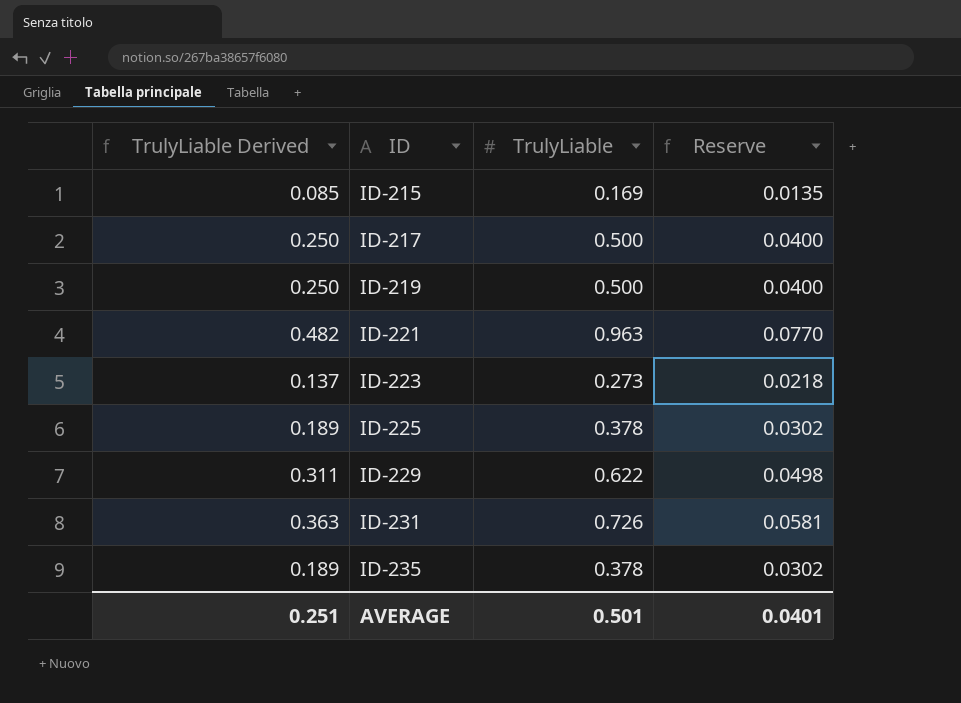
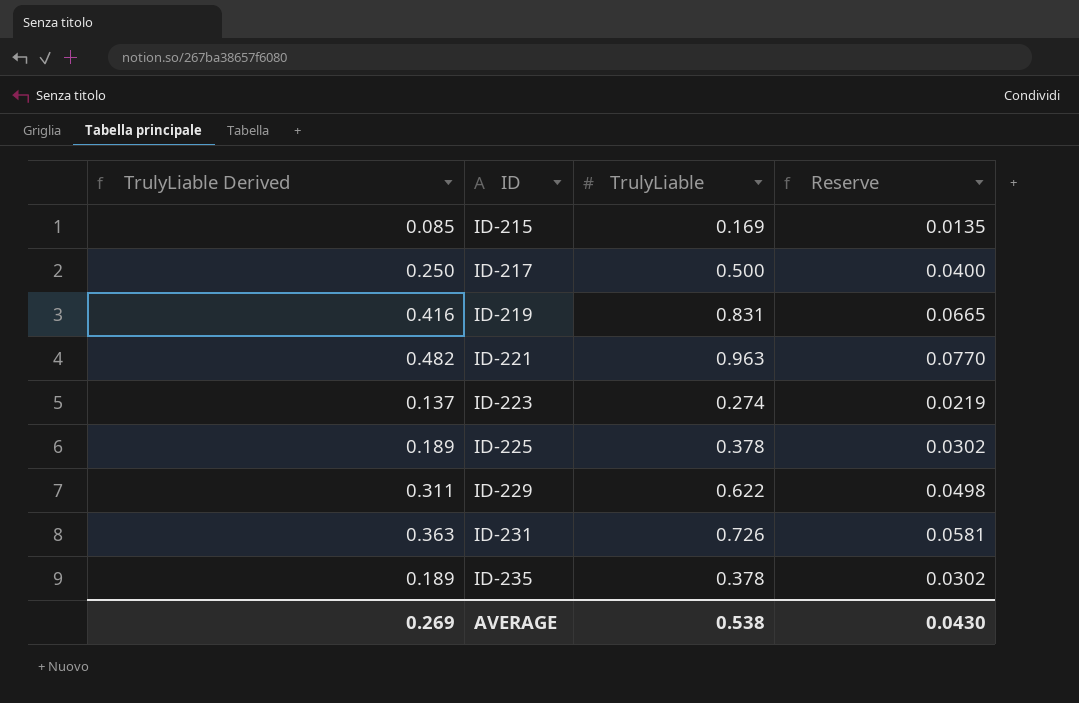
ID-219 | TrulyLiable Derived: 0.250 -> 0.416
ID-219 | TrulyLiable: 0.500 -> 0.831
ID-219 | Reserve: 0.0400 -> 0.0665
ID-223 | TrulyLiable: 0.273 -> 0.274
ID-223 | Reserve: 0.0218 -> 0.0219
AVERAGE | TrulyLiable Derived: 0.251 -> 0.269
AVERAGE | TrulyLiable: 0.501 -> 0.538
AVERAGE | Reserve: 0.0401 -> 0.0430

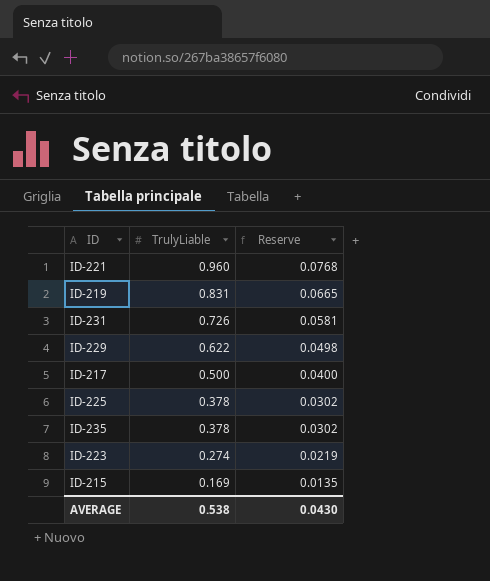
row order: ID ascending -> TrulyLiable descending
column TrulyLiable Derived | formula: [TrulyLiable] * 0.5 -> none
ID-221 | TrulyLiable: 0.963 -> 0.960
ID-221 | Reserve: 0.0770 -> 0.0768

